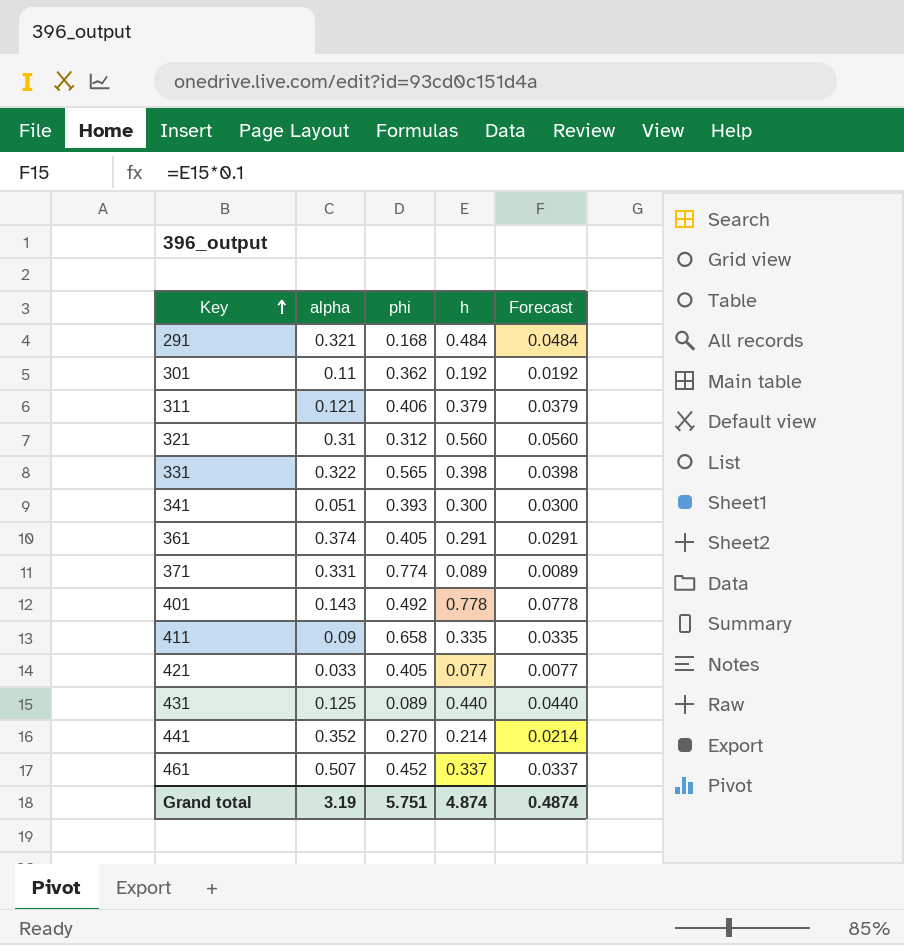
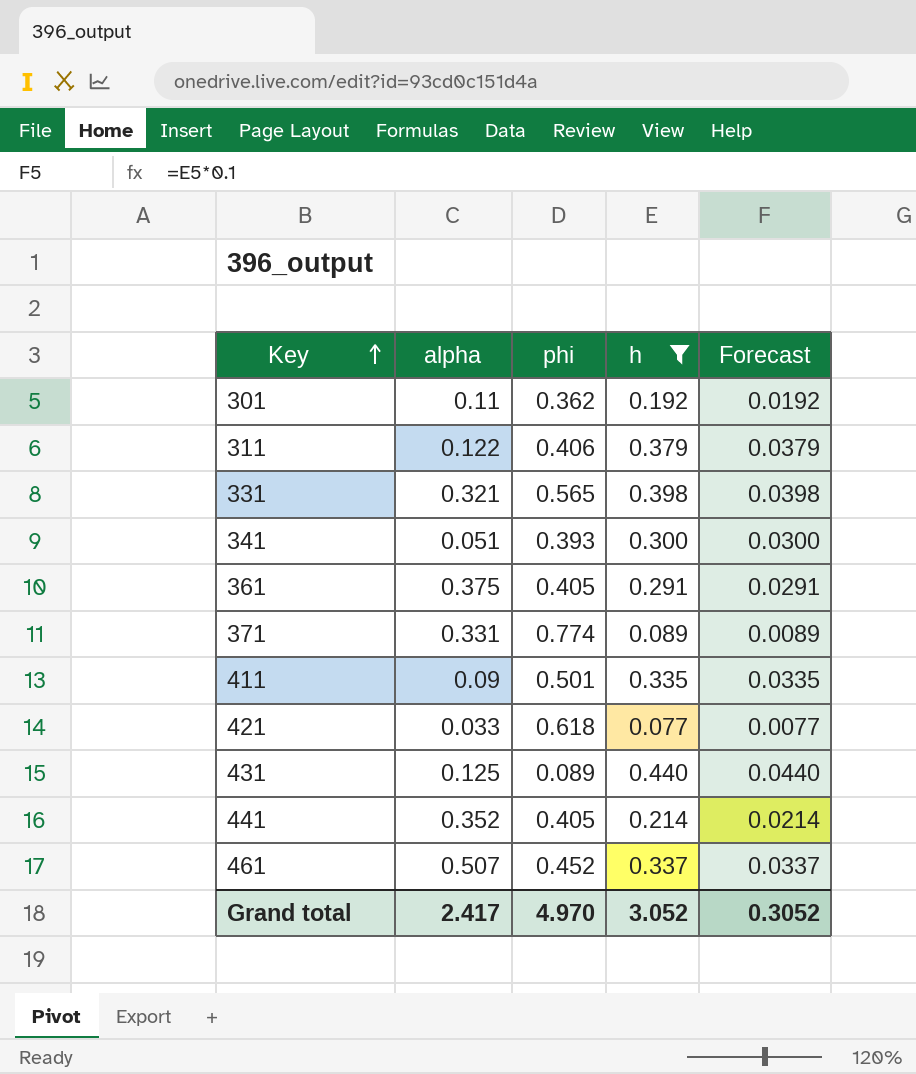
filter: none -> h <= 0.440
311 | alpha: 0.121 -> 0.122
331 | alpha: 0.322 -> 0.321
361 | alpha: 0.374 -> 0.375
411 | phi: 0.658 -> 0.501
421 | phi: 0.405 -> 0.618
441 | phi: 0.270 -> 0.405
Grand total | alpha: 3.19 -> 2.417
Grand total | phi: 5.751 -> 4.970
Grand total | h: 4.874 -> 3.052
Grand total | Forecast: 0.4874 -> 0.3052

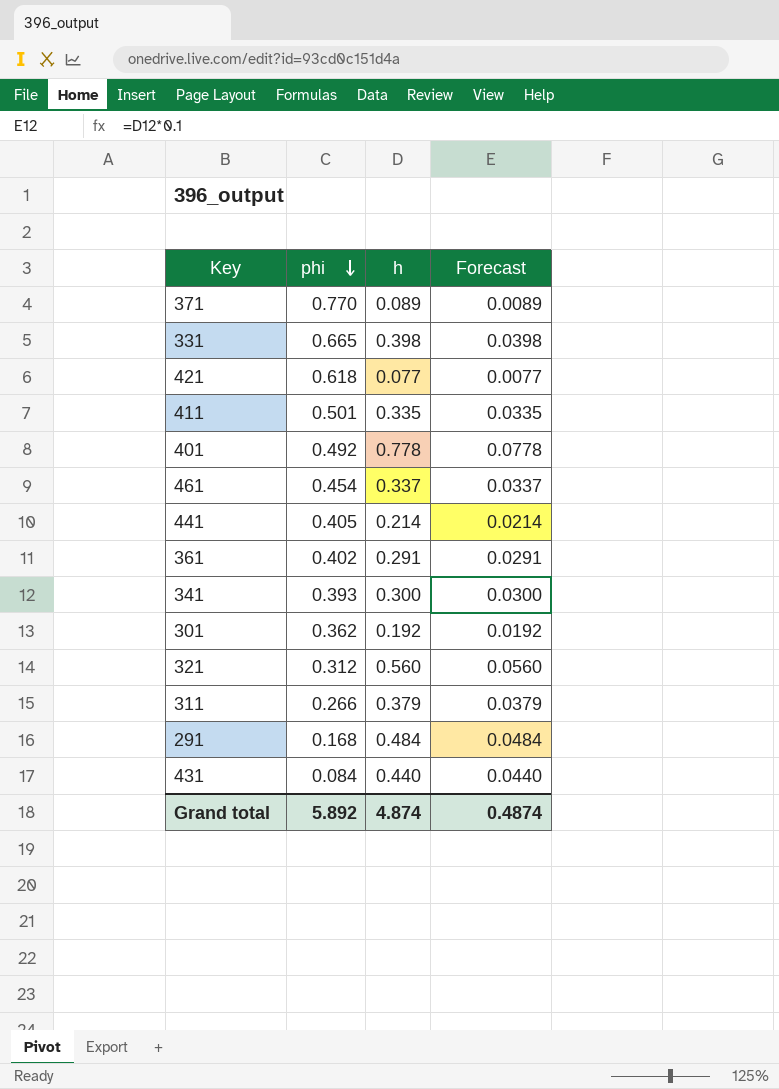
filter: h <= 0.440 -> none
row order: Key ascending -> phi descending
column alpha | position: 2 -> none
371 | phi: 0.774 -> 0.770
331 | phi: 0.565 -> 0.665
461 | phi: 0.452 -> 0.454
361 | phi: 0.405 -> 0.402
311 | phi: 0.406 -> 0.266
431 | phi: 0.089 -> 0.084
Grand total | phi: 4.970 -> 5.892
Grand total | h: 3.052 -> 4.874
Grand total | Forecast: 0.3052 -> 0.4874

